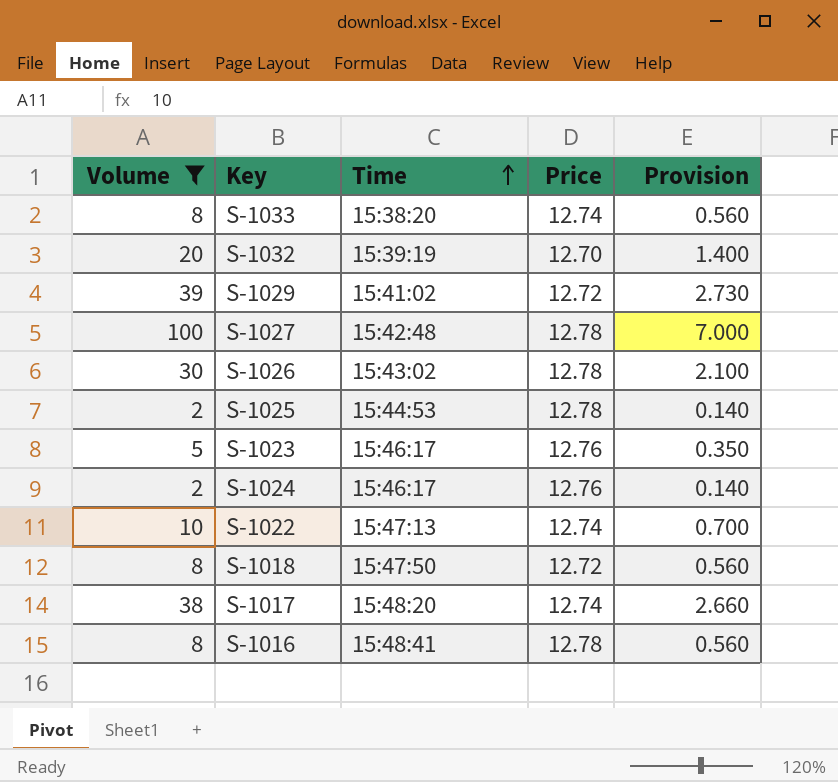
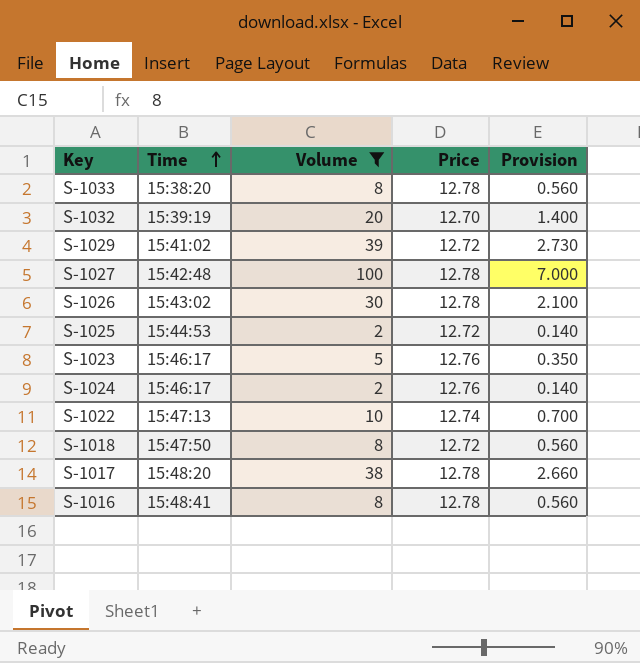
column Volume | position: 1 -> 3
S-1033 | Price: 12.74 -> 12.78
S-1025 | Price: 12.78 -> 12.72
S-1017 | Price: 12.74 -> 12.78

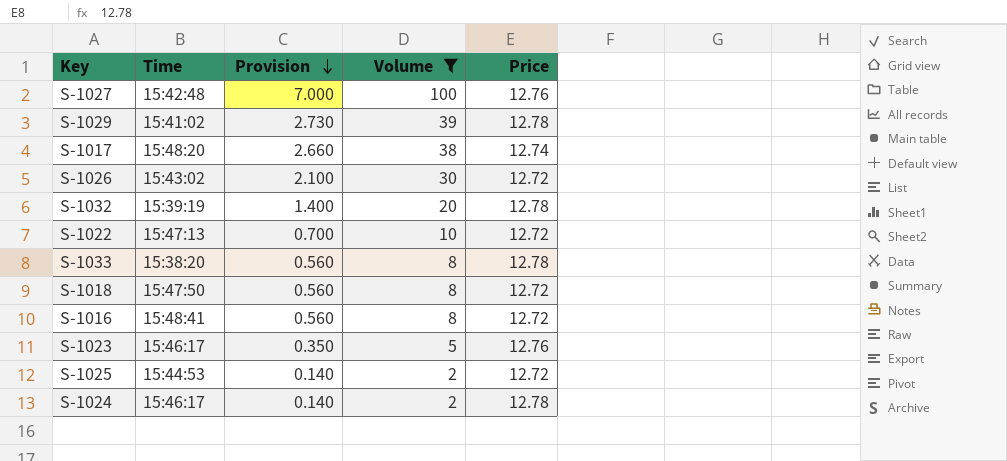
row order: Time ascending -> Provision descending
column Provision | position: 5 -> 3
S-1027 | Price: 12.78 -> 12.76
S-1029 | Price: 12.72 -> 12.78
S-1017 | Price: 12.78 -> 12.74
S-1026 | Price: 12.78 -> 12.72
S-1032 | Price: 12.70 -> 12.78
S-1022 | Price: 12.74 -> 12.72
S-1016 | Price: 12.78 -> 12.72
S-1024 | Price: 12.76 -> 12.78

